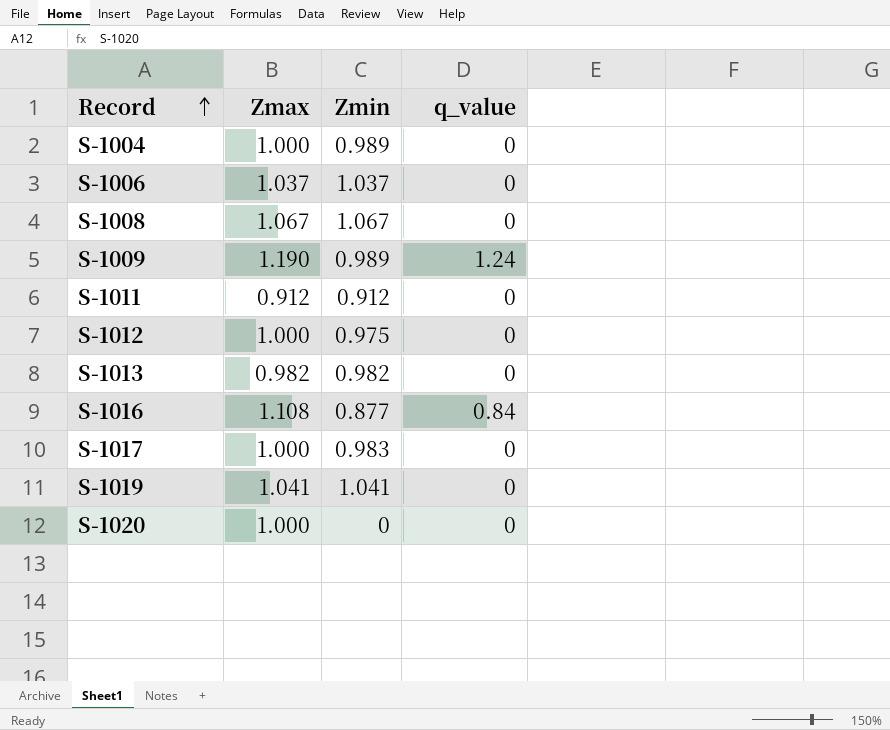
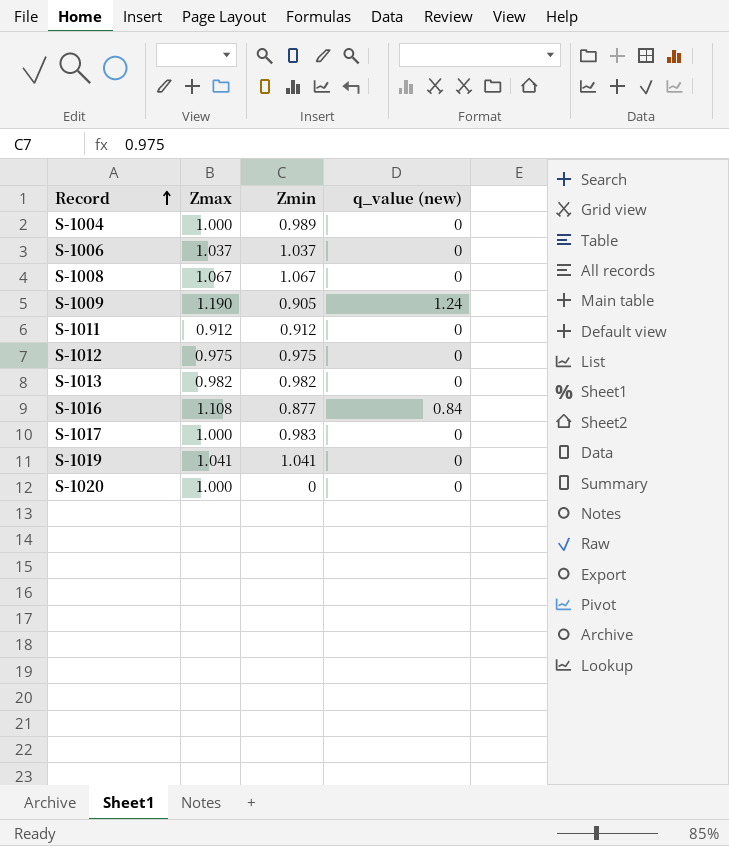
column name: q_value -> q_value (new)
S-1009 | Zmin: 0.989 -> 0.905
S-1012 | Zmax: 1.000 -> 0.975

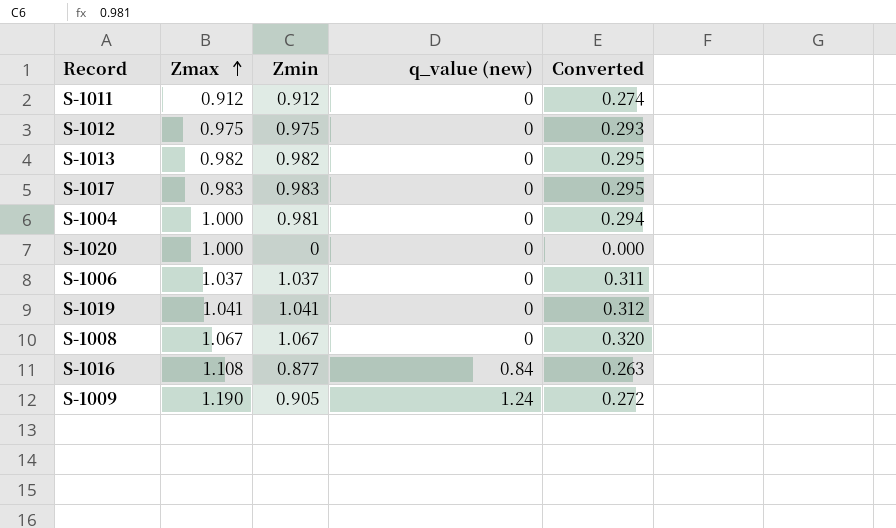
row order: Record ascending -> Zmax ascending
column Converted | formula: none -> [Zmin] * 0.3
S-1017 | Zmax: 1.000 -> 0.983
S-1004 | Zmin: 0.989 -> 0.981

